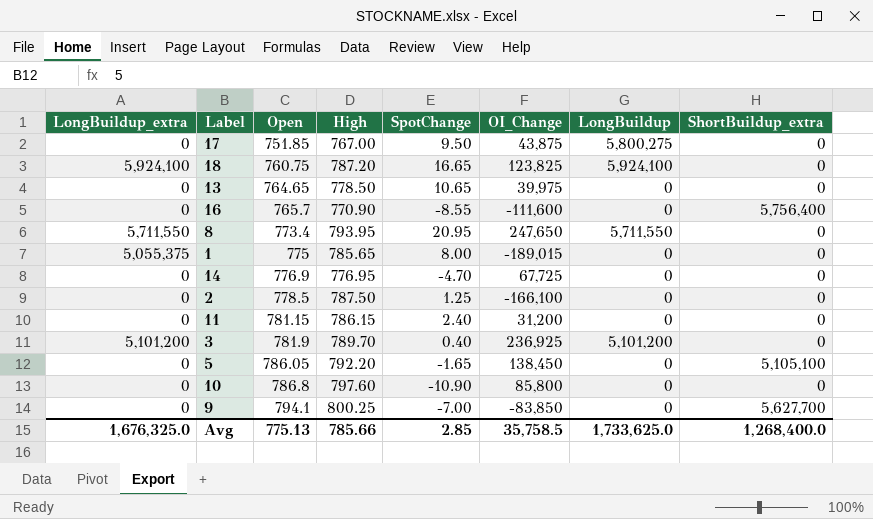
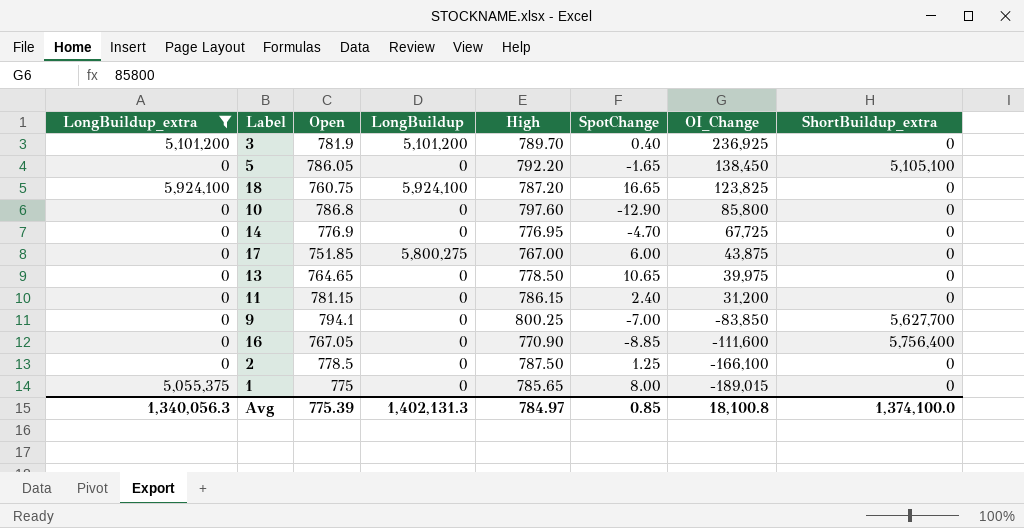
filter: none -> LongBuildup_extra != 5,711,550
row order: Open ascending -> OI_Change descending
column LongBuildup | position: 7 -> 4
10 | SpotChange: -10.90 -> -12.90
17 | SpotChange: 9.50 -> 6.00
16 | Open: 765.7 -> 767.05
16 | SpotChange: -8.55 -> -8.85
Avg | LongBuildup_extra: 1,676,325.0 -> 1,340,056.3
Avg | Open: 775.13 -> 775.39
Avg | LongBuildup: 1,733,625.0 -> 1,402,131.3
Avg | High: 785.66 -> 784.97
Avg | SpotChange: 2.85 -> 0.85
Avg | OI_Change: 35,758.5 -> 18,100.8
Avg | ShortBuildup_extra: 1,268,400.0 -> 1,374,100.0

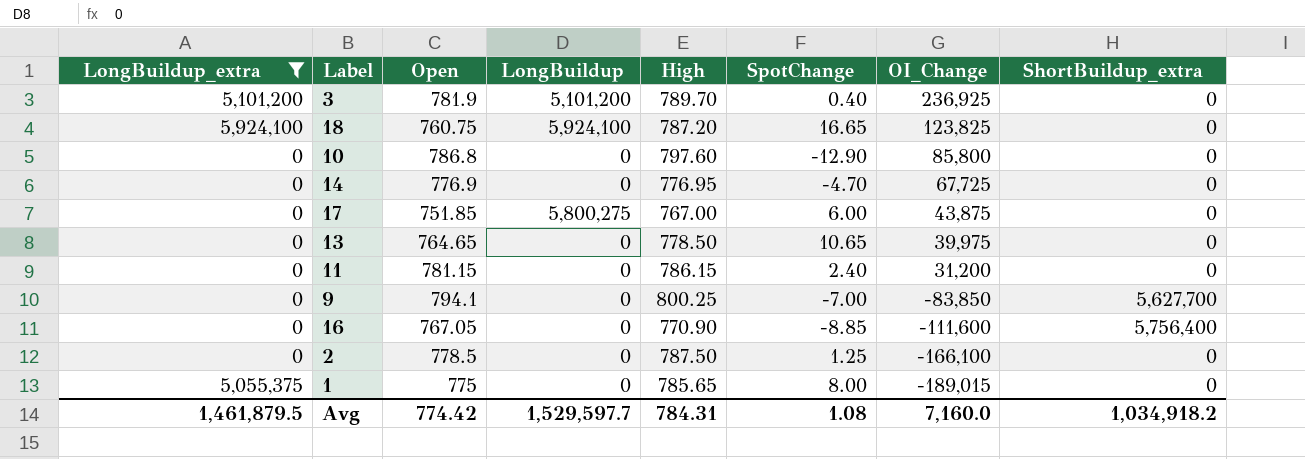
row 5: 0 | 786.05 | 0 | 792.20 | -1.65 | 138,450 | 5,105,100 -> none
Avg | LongBuildup_extra: 1,340,056.3 -> 1,461,879.5
Avg | Open: 775.39 -> 774.42
Avg | LongBuildup: 1,402,131.3 -> 1,529,597.7
Avg | High: 784.97 -> 784.31
Avg | SpotChange: 0.85 -> 1.08
Avg | OI_Change: 18,100.8 -> 7,160.0
Avg | ShortBuildup_extra: 1,374,100.0 -> 1,034,918.2

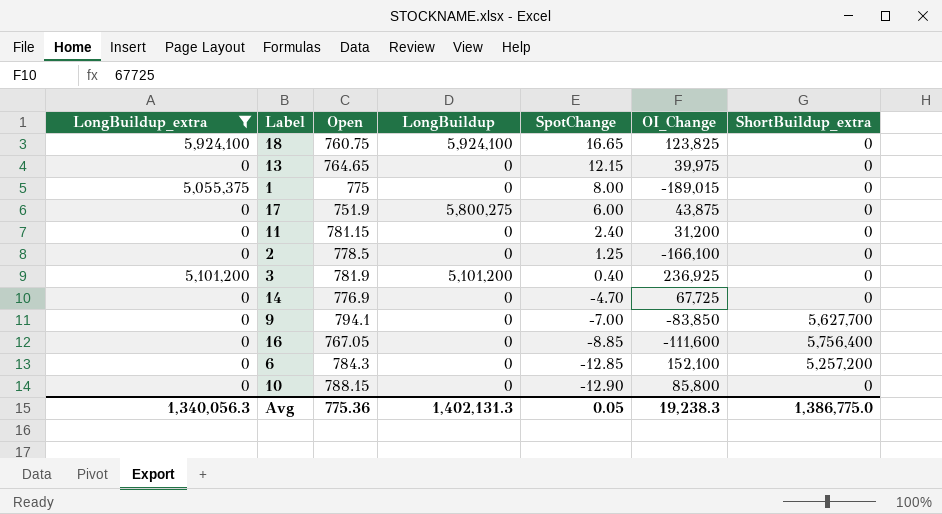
row order: OI_Change descending -> SpotChange descending
column High | position: 5 -> none
13 | SpotChange: 10.65 -> 12.15
17 | Open: 751.85 -> 751.9
row 6: none -> 0 | 784.3 | 0 | -12.85 | 152,100 | 5,257,200
10 | Open: 786.8 -> 788.15
Avg | LongBuildup_extra: 1,461,879.5 -> 1,340,056.3
Avg | Open: 774.42 -> 775.36
Avg | LongBuildup: 1,529,597.7 -> 1,402,131.3
Avg | SpotChange: 1.08 -> 0.05
Avg | OI_Change: 7,160.0 -> 19,238.3
Avg | ShortBuildup_extra: 1,034,918.2 -> 1,386,775.0

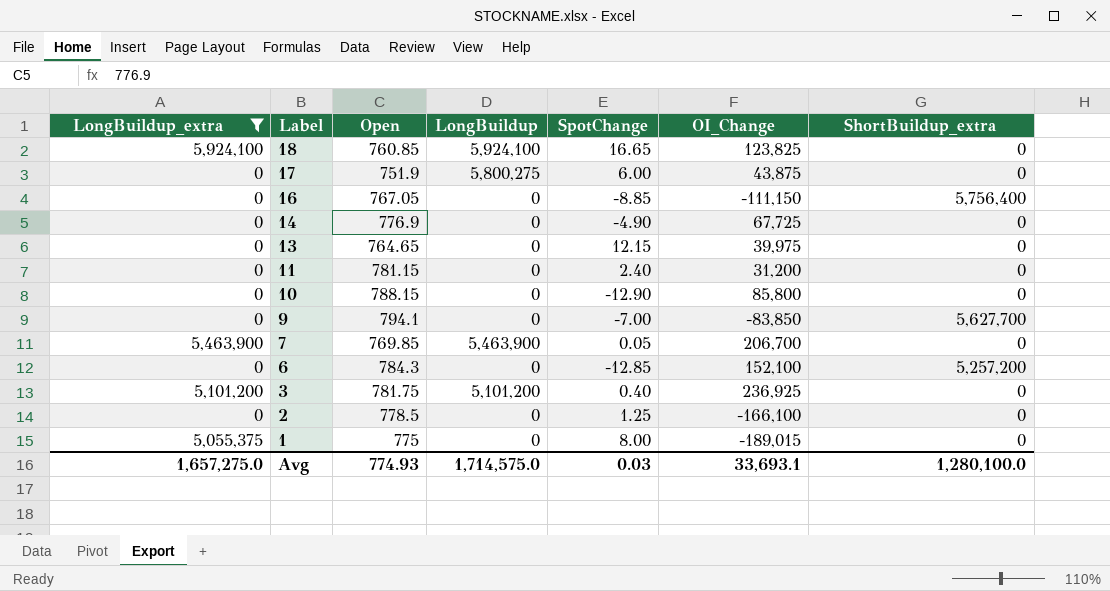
row order: SpotChange descending -> Label descending
18 | Open: 760.75 -> 760.85
16 | OI_Change: -111,600 -> -111,150
14 | SpotChange: -4.70 -> -4.90
row 7: none -> 5,463,900 | 769.85 | 5,463,900 | 0.05 | 206,700 | 0
3 | Open: 781.9 -> 781.75
Avg | LongBuildup_extra: 1,340,056.3 -> 1,657,275.0
Avg | Open: 775.36 -> 774.93
Avg | LongBuildup: 1,402,131.3 -> 1,714,575.0
Avg | SpotChange: 0.05 -> 0.03
Avg | OI_Change: 19,238.3 -> 33,693.1
Avg | ShortBuildup_extra: 1,386,775.0 -> 1,280,100.0

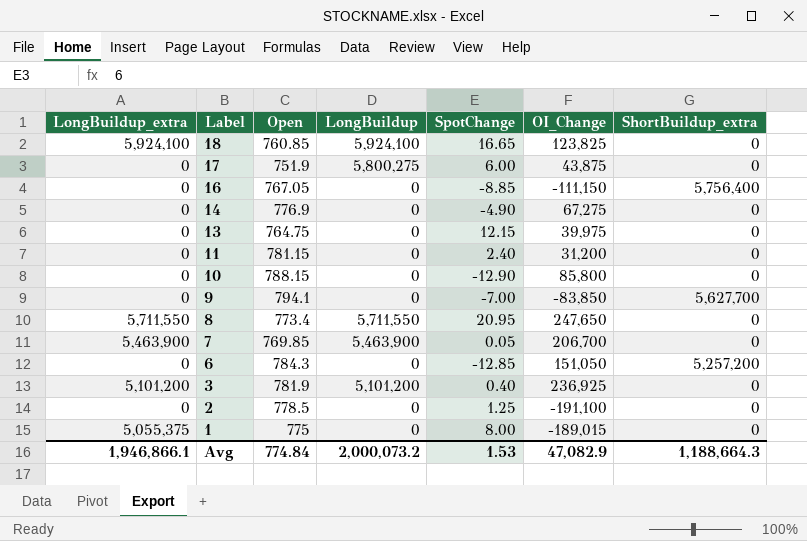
filter: LongBuildup_extra != 5,711,550 -> none
14 | OI_Change: 67,725 -> 67,275
13 | Open: 764.65 -> 764.75
6 | OI_Change: 152,100 -> 151,050
3 | Open: 781.75 -> 781.9
2 | OI_Change: -166,100 -> -191,100
Avg | LongBuildup_extra: 1,657,275.0 -> 1,946,866.1
Avg | Open: 774.93 -> 774.84
Avg | LongBuildup: 1,714,575.0 -> 2,000,073.2
Avg | SpotChange: 0.03 -> 1.53
Avg | OI_Change: 33,693.1 -> 47,082.9
Avg | ShortBuildup_extra: 1,280,100.0 -> 1,188,664.3

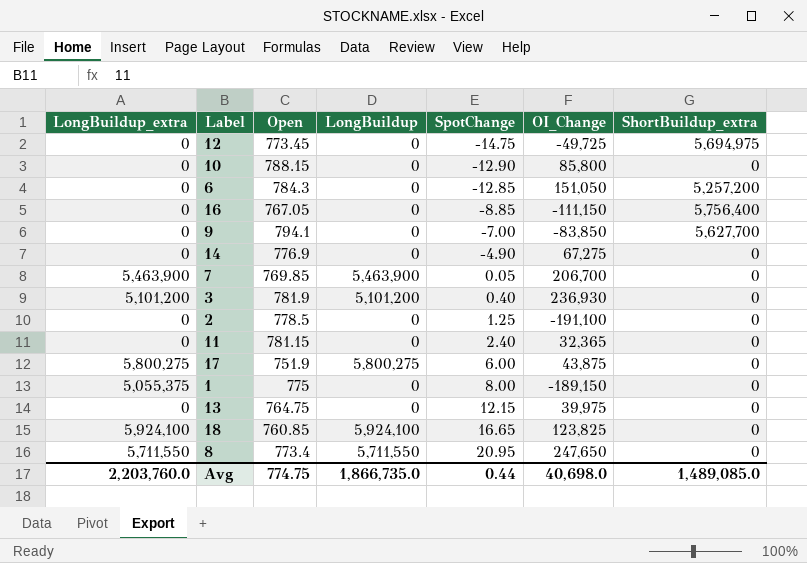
row order: Label descending -> SpotChange ascending
row 12: none -> 0 | 773.45 | 0 | -14.75 | -49,725 | 5,694,975
3 | OI_Change: 236,925 -> 236,930
11 | OI_Change: 31,200 -> 32,365
17 | LongBuildup_extra: 0 -> 5,800,275
1 | OI_Change: -189,015 -> -189,150
Avg | LongBuildup_extra: 1,946,866.1 -> 2,203,760.0
Avg | Open: 774.84 -> 774.75
Avg | LongBuildup: 2,000,073.2 -> 1,866,735.0
Avg | SpotChange: 1.53 -> 0.44
Avg | OI_Change: 47,082.9 -> 40,698.0
Avg | ShortBuildup_extra: 1,188,664.3 -> 1,489,085.0

